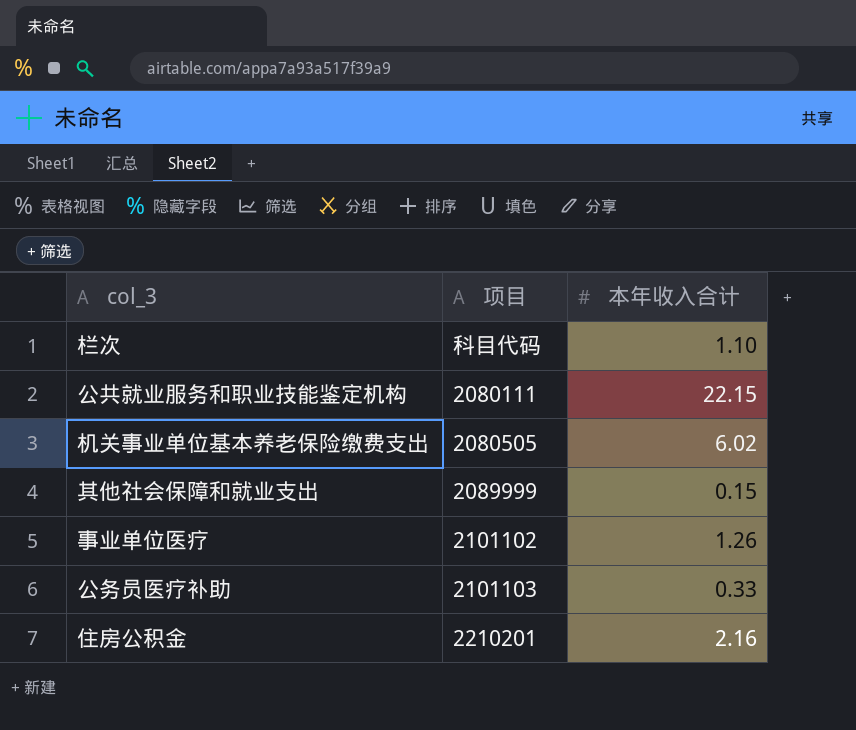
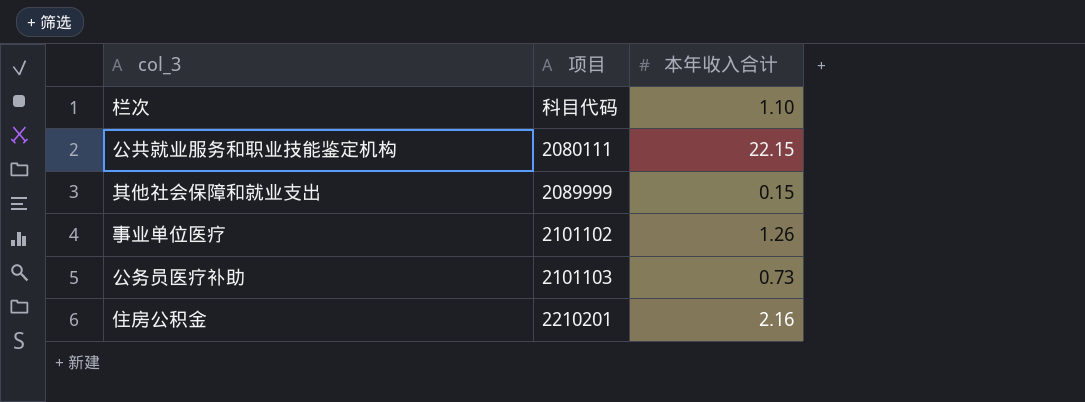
row 机关事业单位基本养老保险缴费支出: 2080505 | 6.02 -> none
公务员医疗补助 | 本年收入合计: 0.33 -> 0.73

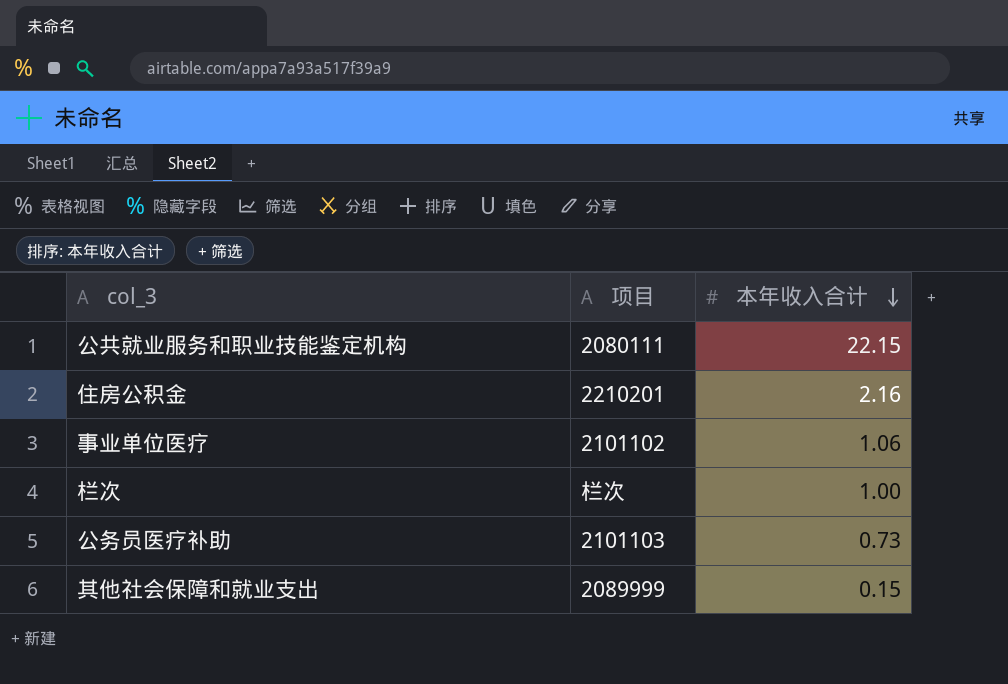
row order: none -> 本年收入合计 descending
事业单位医疗 | 本年收入合计: 1.26 -> 1.06
栏次 | 项目: 科目代码 -> 栏次
栏次 | 本年收入合计: 1.10 -> 1.00

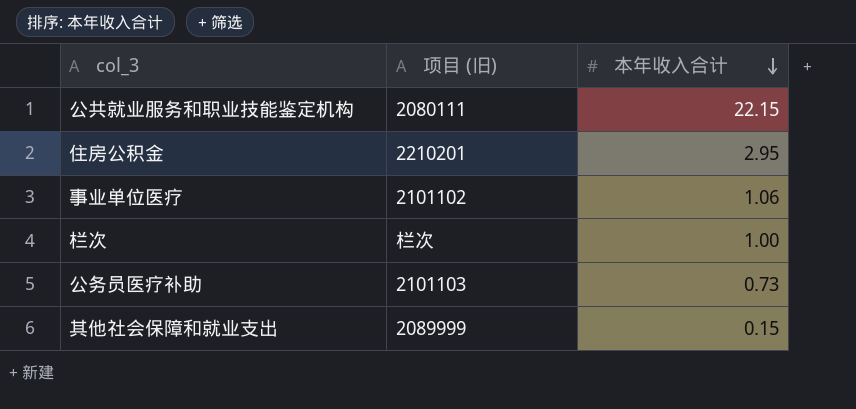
column name: 项目 -> 项目 (旧)
住房公积金 | 本年收入合计: 2.16 -> 2.95

